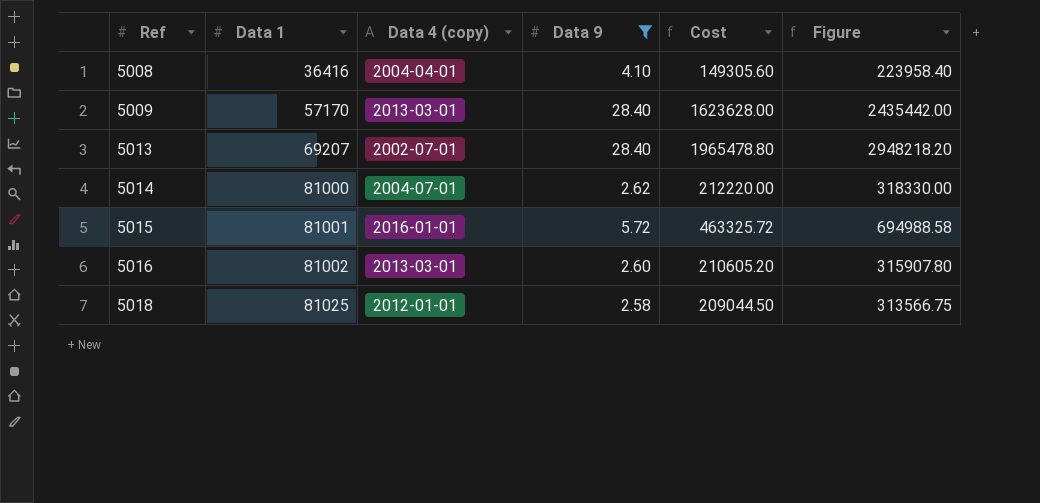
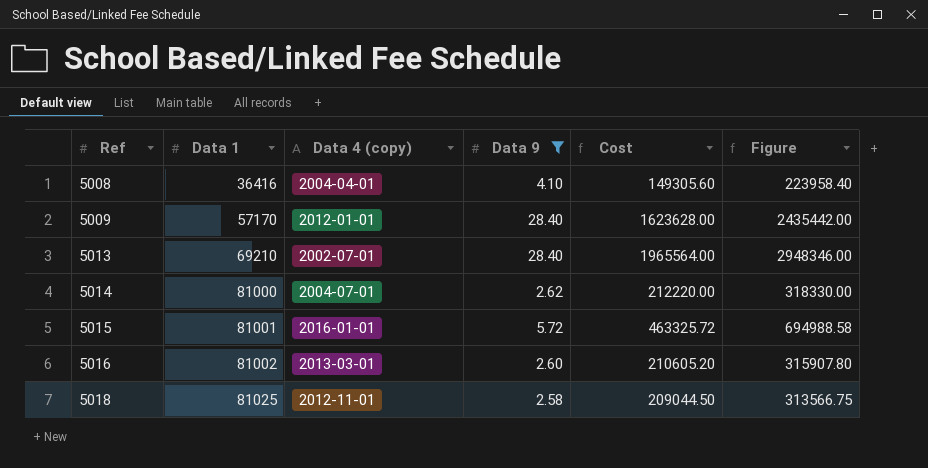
5009 | Data 4 (copy): 2013-03-01 -> 2012-01-01
5013 | Data 1: 69207 -> 69210
5013 | Cost: 1965478.80 -> 1965564.00
5013 | Figure: 2948218.20 -> 2948346.00
5018 | Data 4 (copy): 2012-01-01 -> 2012-11-01

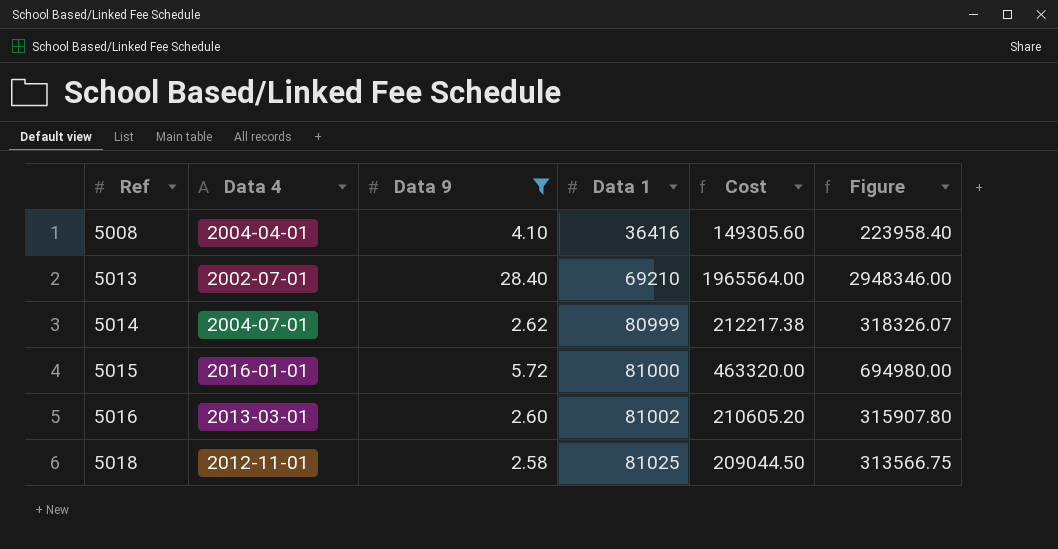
column name: Data 4 (copy) -> Data 4
column Data 1 | position: 2 -> 4
row 5009: 57170 | 2012-01-01 | 28.40 | 1623628.00 | 2435442.00 -> none
5014 | Data 1: 81000 -> 80999
5014 | Cost: 212220.00 -> 212217.38
5014 | Figure: 318330.00 -> 318326.07
5015 | Data 1: 81001 -> 81000
5015 | Cost: 463325.72 -> 463320.00
5015 | Figure: 694988.58 -> 694980.00

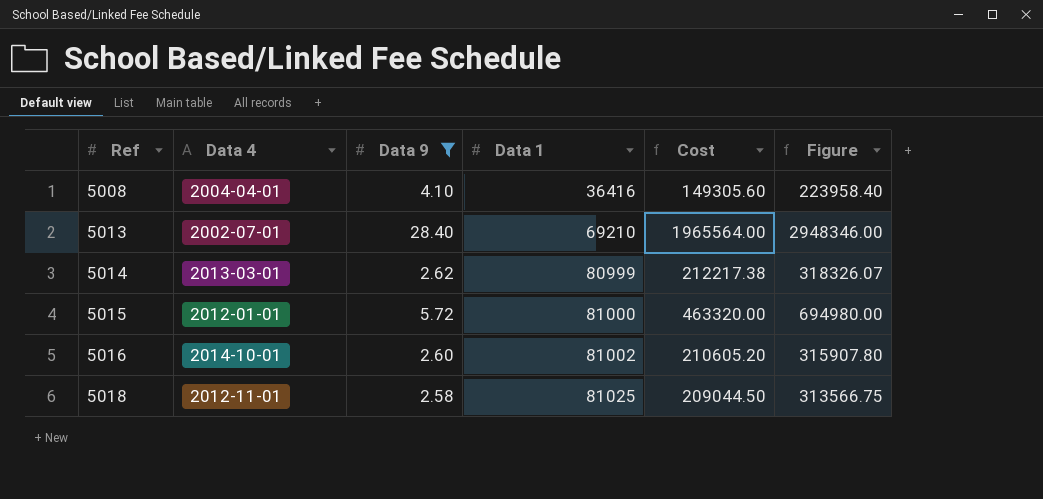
5014 | Data 4: 2004-07-01 -> 2013-03-01
5015 | Data 4: 2016-01-01 -> 2012-01-01
5016 | Data 4: 2013-03-01 -> 2014-10-01

